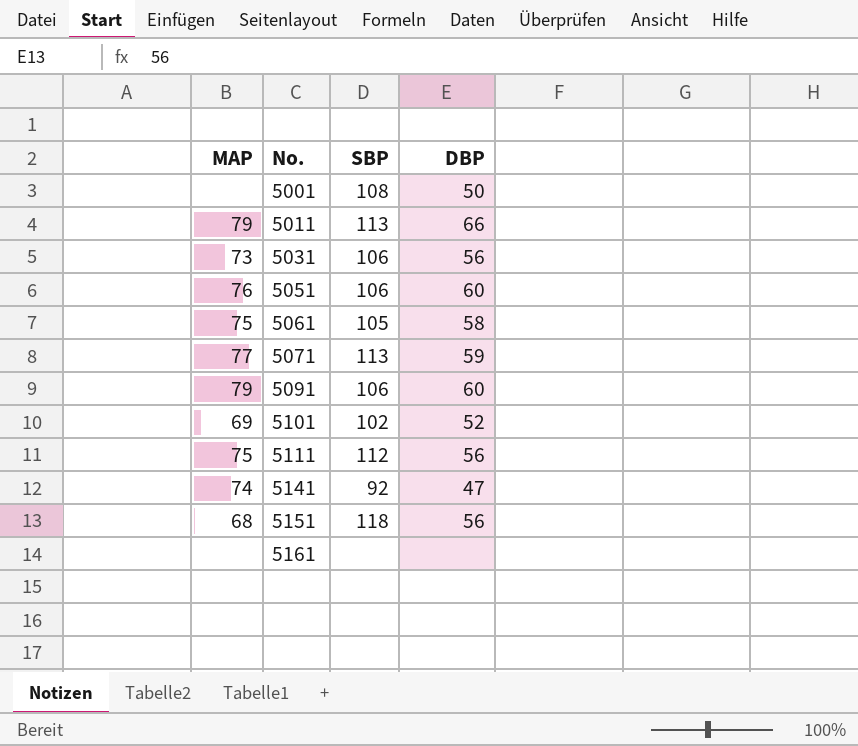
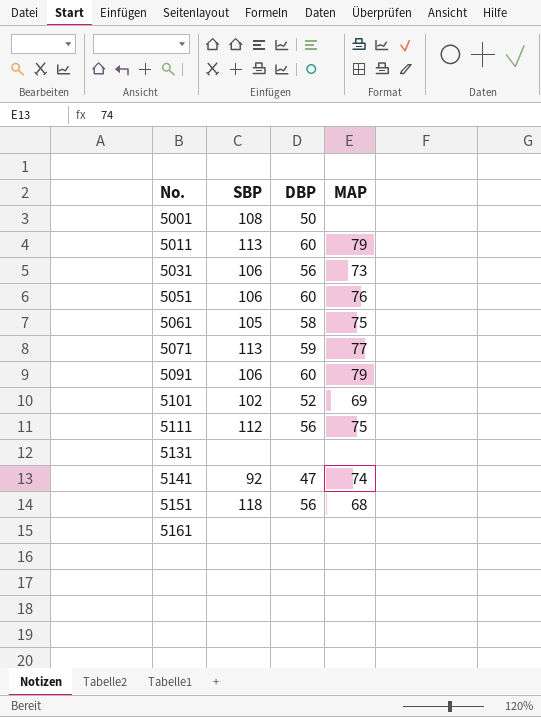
column MAP | position: 1 -> 4
5011 | DBP: 66 -> 60
row 5131: none -> none | none | none

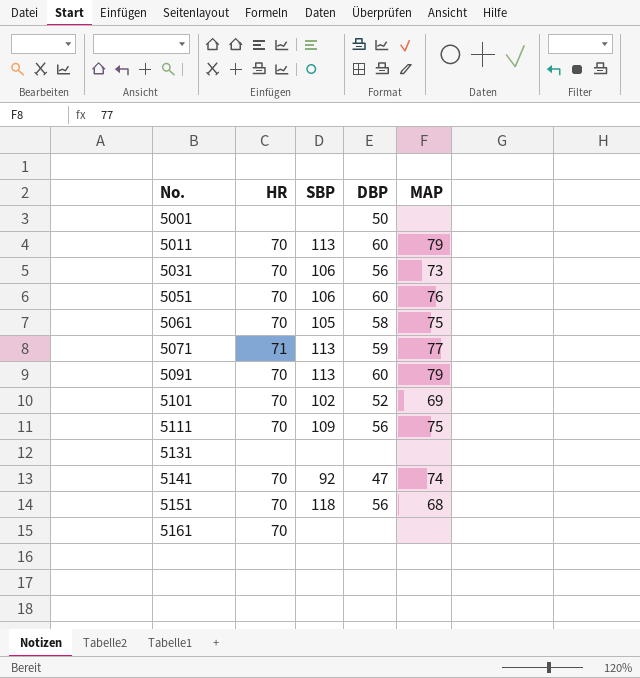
column HR | position: none -> 2
5001 | SBP: 108 -> none
5091 | SBP: 106 -> 113
5111 | SBP: 112 -> 109

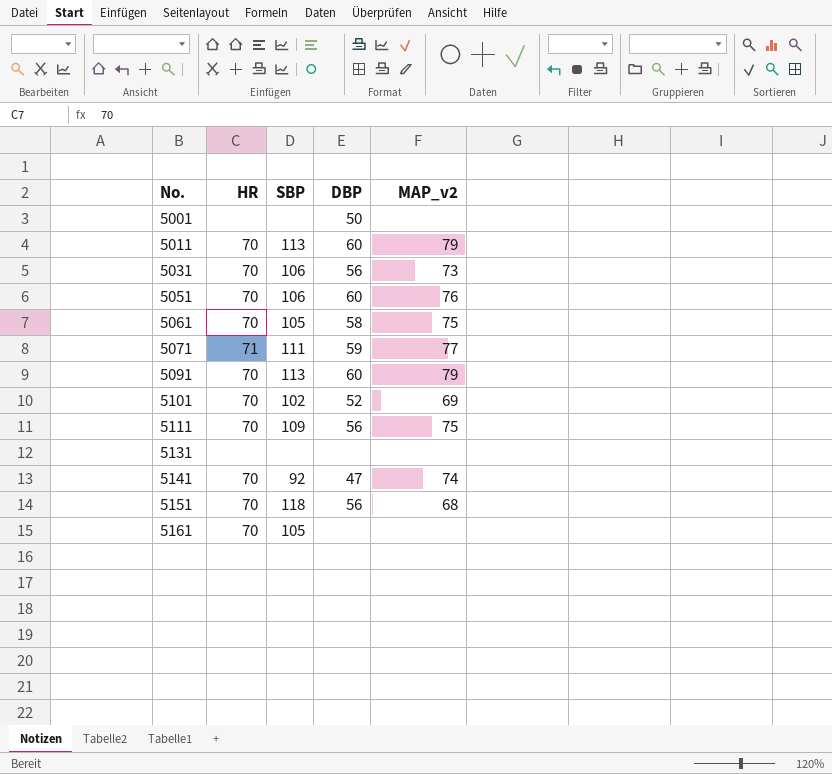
column name: MAP -> MAP_v2
5071 | SBP: 113 -> 111
5161 | SBP: none -> 105

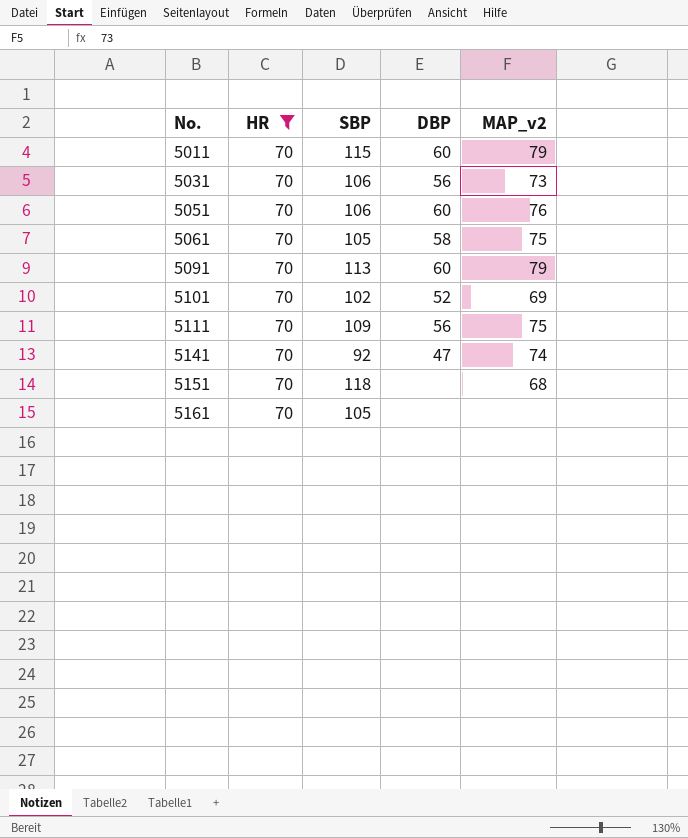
filter: none -> HR = 70
5011 | SBP: 113 -> 115
5151 | DBP: 56 -> none

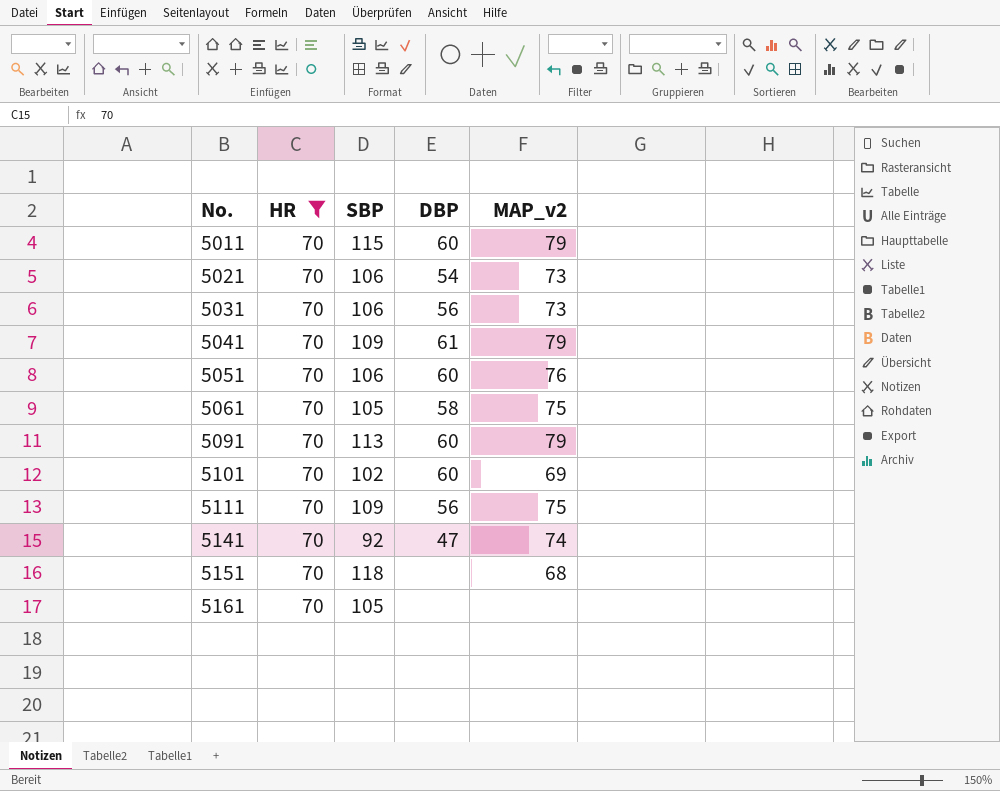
row 5021: none -> 70 | 106 | 54 | 73
row 5041: none -> 70 | 109 | 61 | 79
5101 | DBP: 52 -> 60

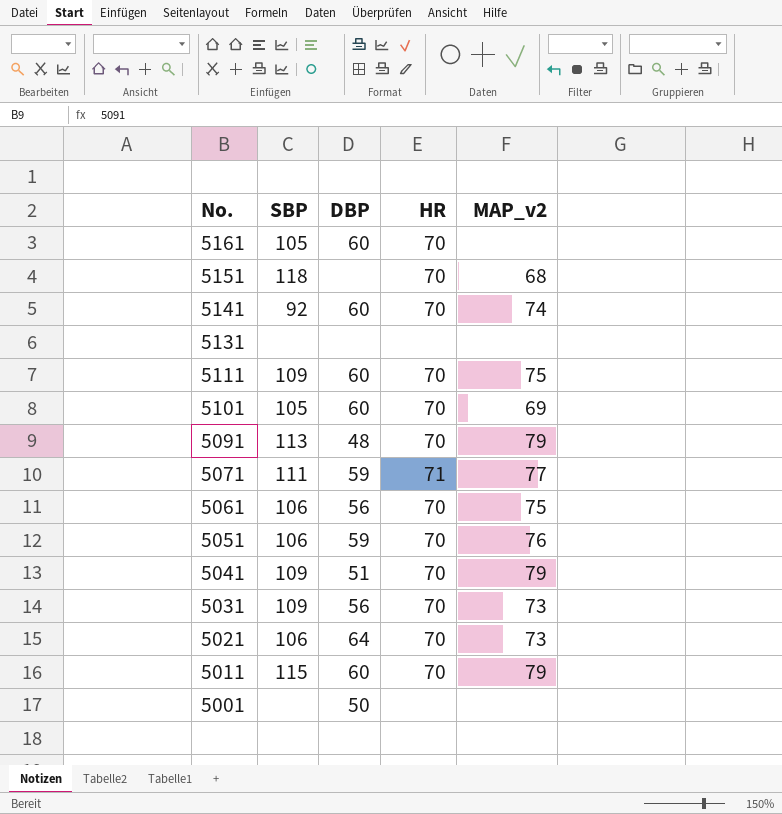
filter: HR = 70 -> none
row order: No. ascending -> No. descending
column HR | position: 2 -> 4
5161 | DBP: none -> 60
5141 | DBP: 47 -> 60
5111 | DBP: 56 -> 60
5101 | SBP: 102 -> 105
5091 | DBP: 60 -> 48
5061 | SBP: 105 -> 106
5061 | DBP: 58 -> 56
5051 | DBP: 60 -> 59
5041 | DBP: 61 -> 51
5031 | SBP: 106 -> 109
5021 | DBP: 54 -> 64

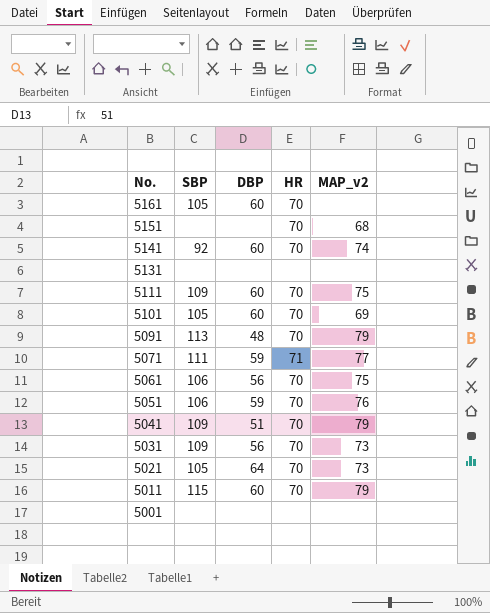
5151 | SBP: 118 -> none
5021 | SBP: 106 -> 105
5001 | DBP: 50 -> none

